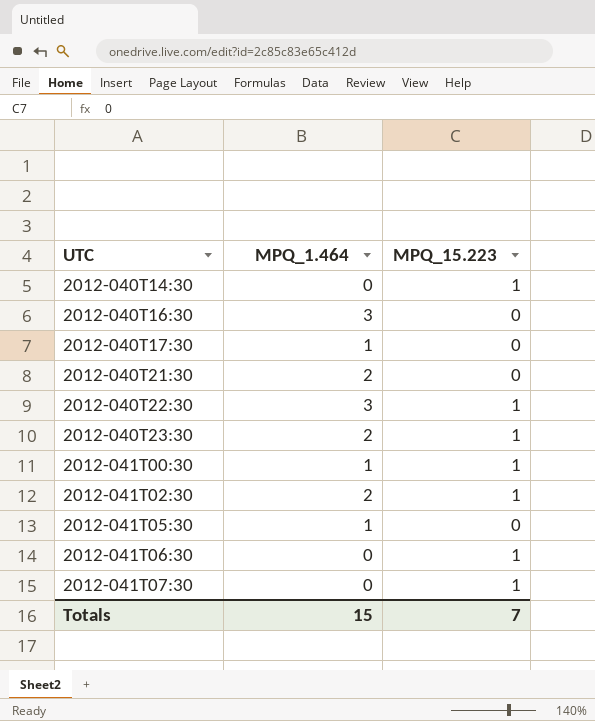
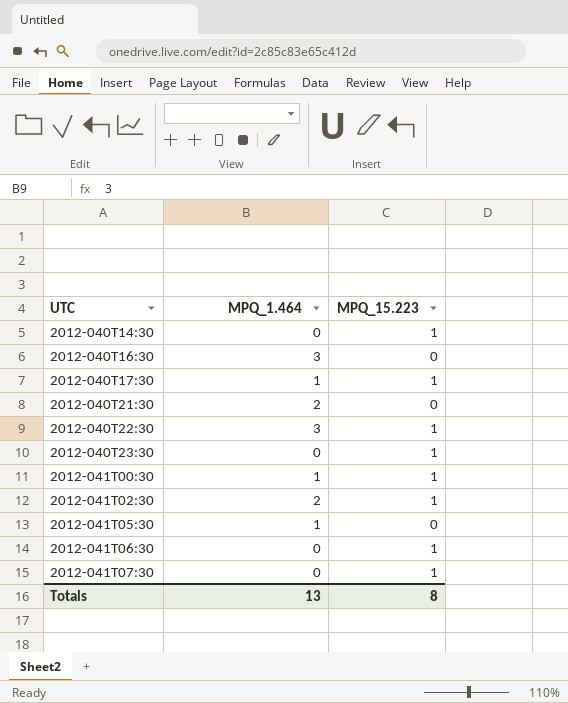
2012-040T17:30 | MPQ_15.223: 0 -> 1
2012-040T23:30 | MPQ_1.464: 2 -> 0
Totals | MPQ_1.464: 15 -> 13
Totals | MPQ_15.223: 7 -> 8

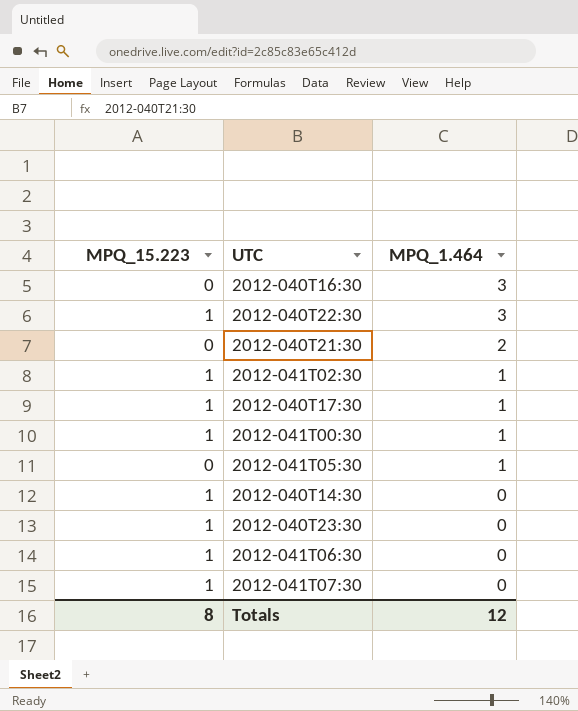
row order: UTC ascending -> MPQ_1.464 descending
column MPQ_15.223 | position: 3 -> 1
2012-041T02:30 | MPQ_1.464: 2 -> 1
Totals | MPQ_1.464: 13 -> 12

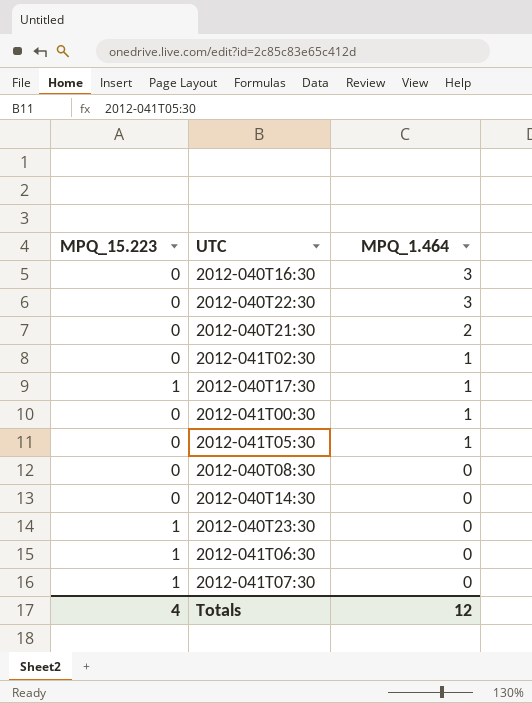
2012-040T22:30 | MPQ_15.223: 1 -> 0
2012-041T02:30 | MPQ_15.223: 1 -> 0
2012-041T00:30 | MPQ_15.223: 1 -> 0
row 2012-040T08:30: none -> 0 | 0
2012-040T14:30 | MPQ_15.223: 1 -> 0
Totals | MPQ_15.223: 8 -> 4

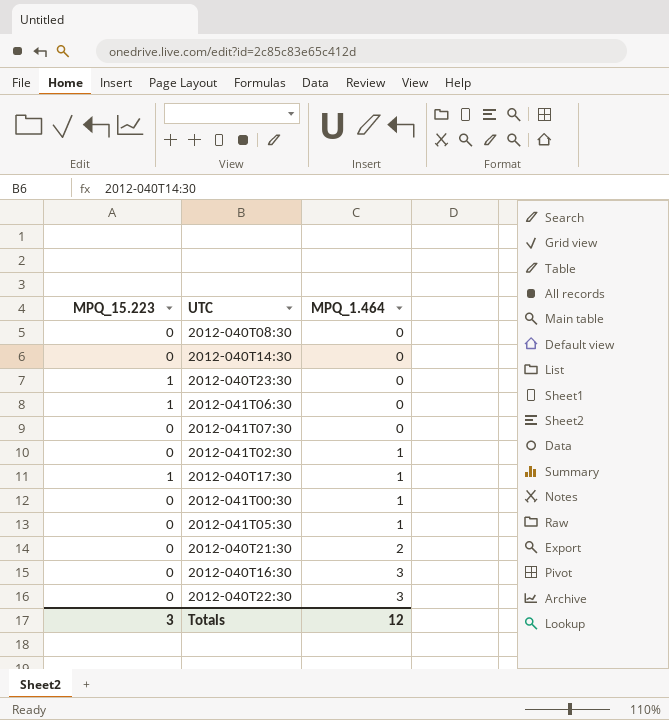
row order: MPQ_1.464 descending -> MPQ_1.464 ascending
2012-041T07:30 | MPQ_15.223: 1 -> 0
Totals | MPQ_15.223: 4 -> 3

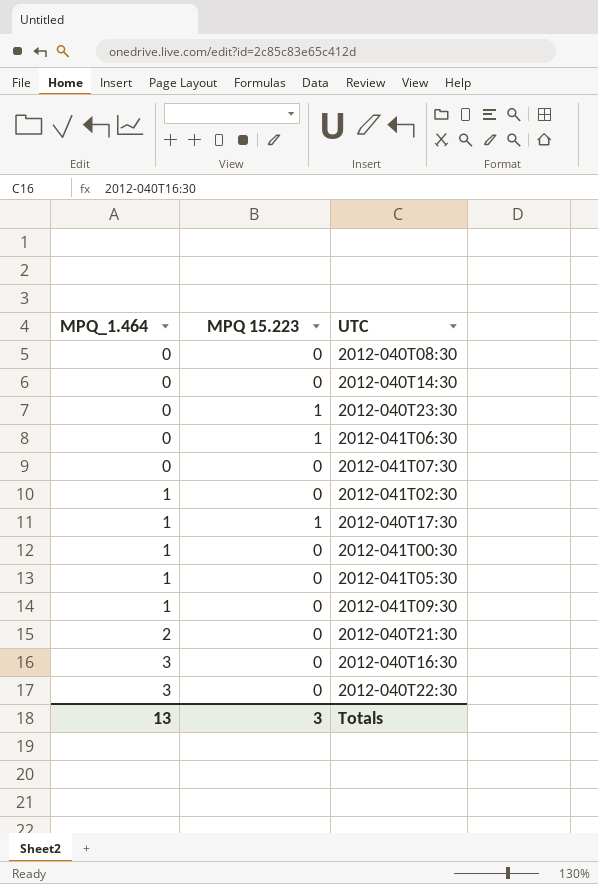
column MPQ_1.464 | position: 3 -> 1
column name: MPQ_15.223 -> MPQ 15.223
row 2012-041T09:30: none -> 1 | 0
Totals | MPQ_1.464: 12 -> 13

